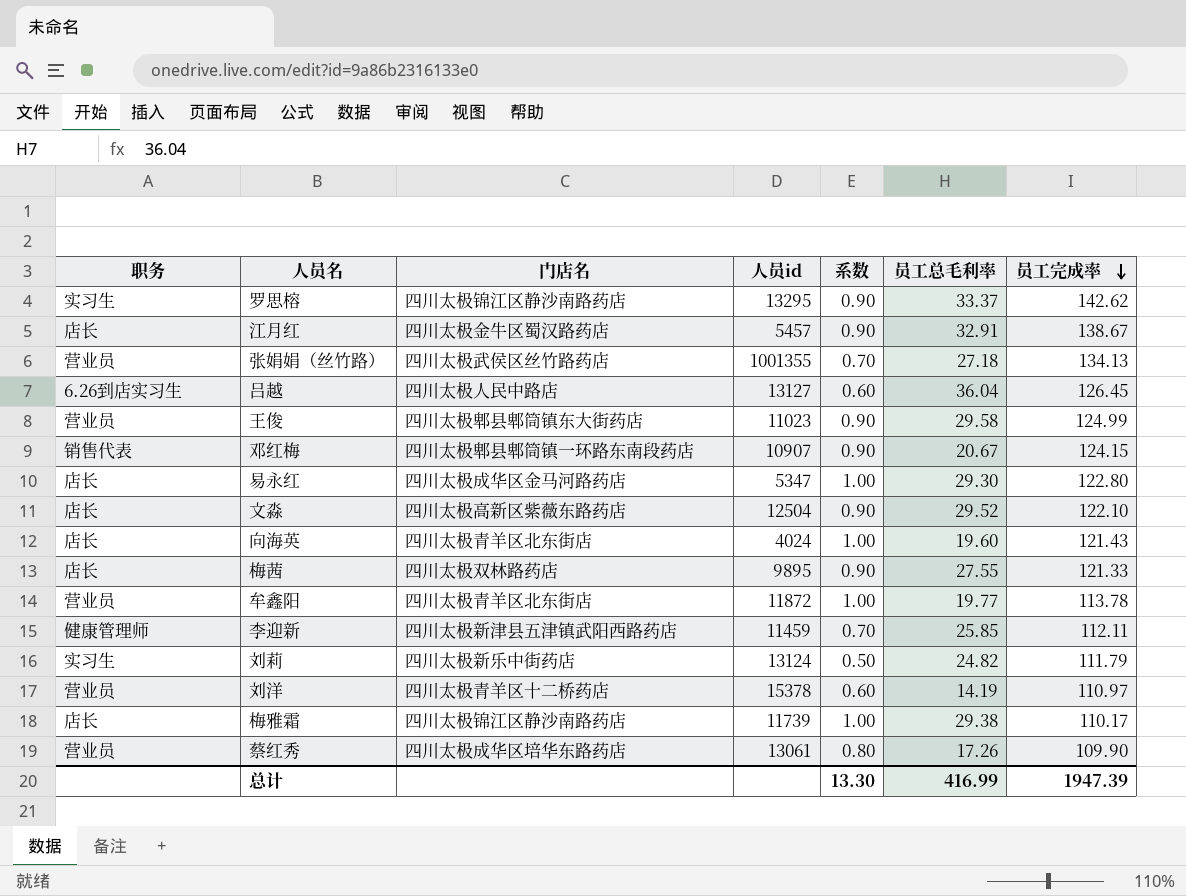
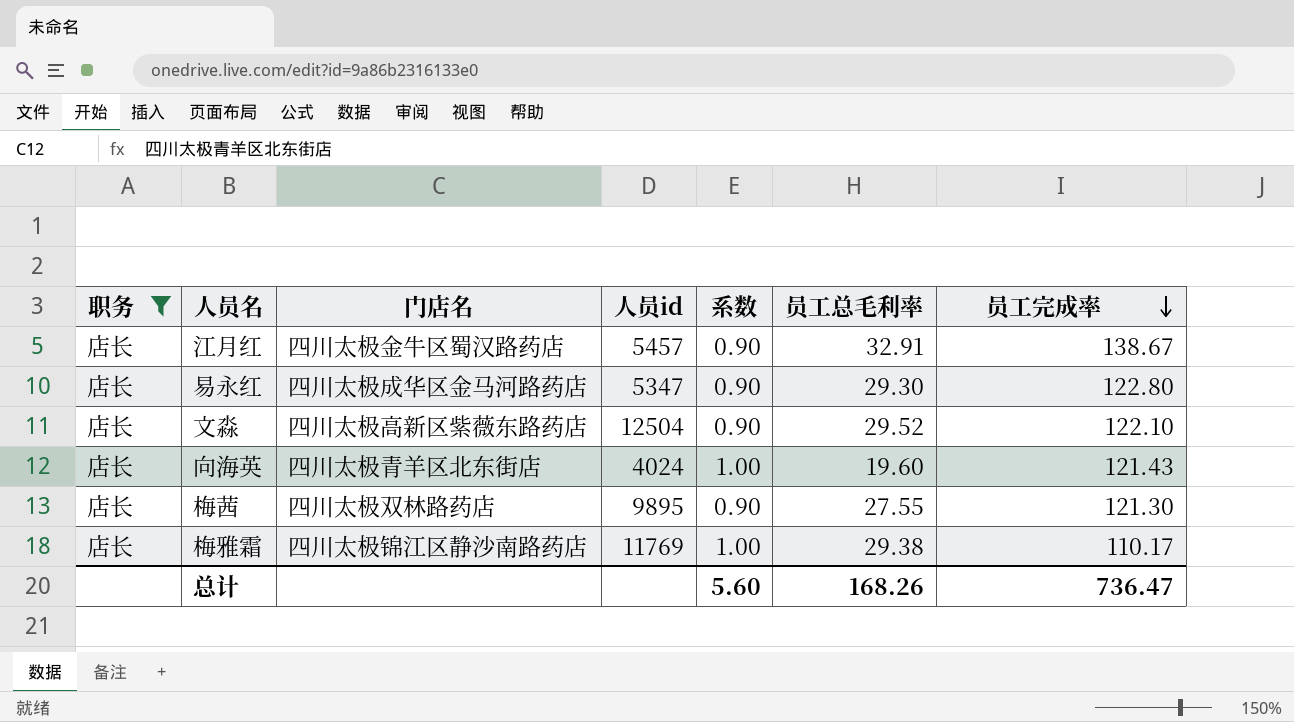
filter: none -> 职务 = 店长
易永红 | 系数: 1.00 -> 0.90
梅茜 | 员工完成率: 121.33 -> 121.30
梅雅霜 | 人员id: 11739 -> 11769
总计 | 系数: 13.30 -> 5.60
总计 | 员工总毛利率: 416.99 -> 168.26
总计 | 员工完成率: 1947.39 -> 736.47

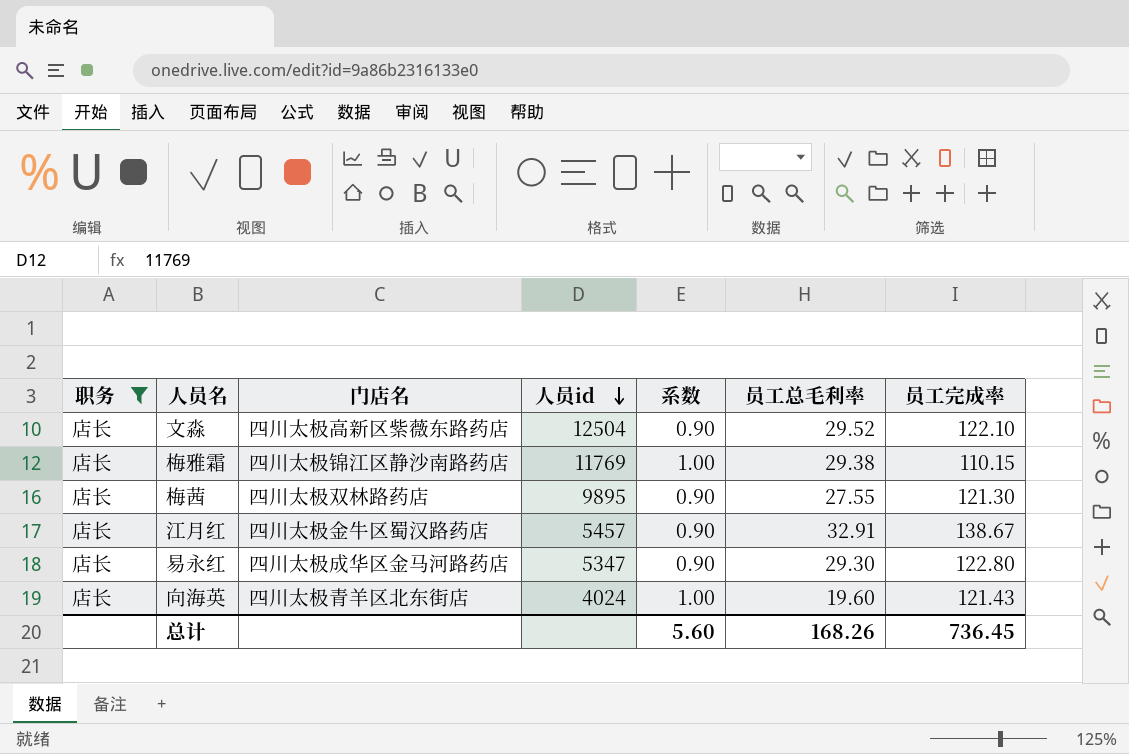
row order: 员工完成率 descending -> 人员id descending
梅雅霜 | 员工完成率: 110.17 -> 110.15
总计 | 员工完成率: 736.47 -> 736.45

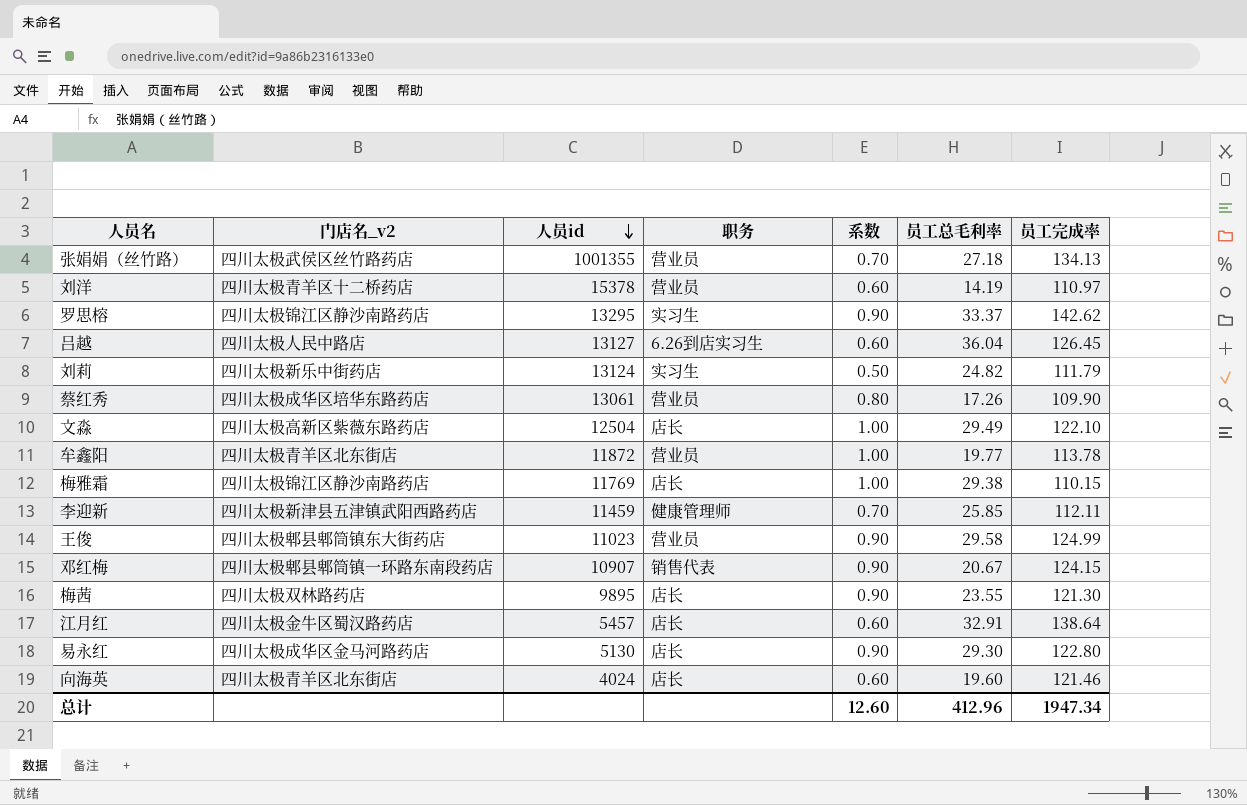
filter: 职务 = 店长 -> none
column name: 门店名 -> 门店名_v2
column 职务 | position: 1 -> 4
文淼 | 系数: 0.90 -> 1.00
文淼 | 员工总毛利率: 29.52 -> 29.49
梅茜 | 员工总毛利率: 27.55 -> 23.55
江月红 | 系数: 0.90 -> 0.60
江月红 | 员工完成率: 138.67 -> 138.64
易永红 | 人员id: 5347 -> 5130
向海英 | 系数: 1.00 -> 0.60
向海英 | 员工完成率: 121.43 -> 121.46
总计 | 系数: 5.60 -> 12.60
总计 | 员工总毛利率: 168.26 -> 412.96
总计 | 员工完成率: 736.45 -> 1947.34

